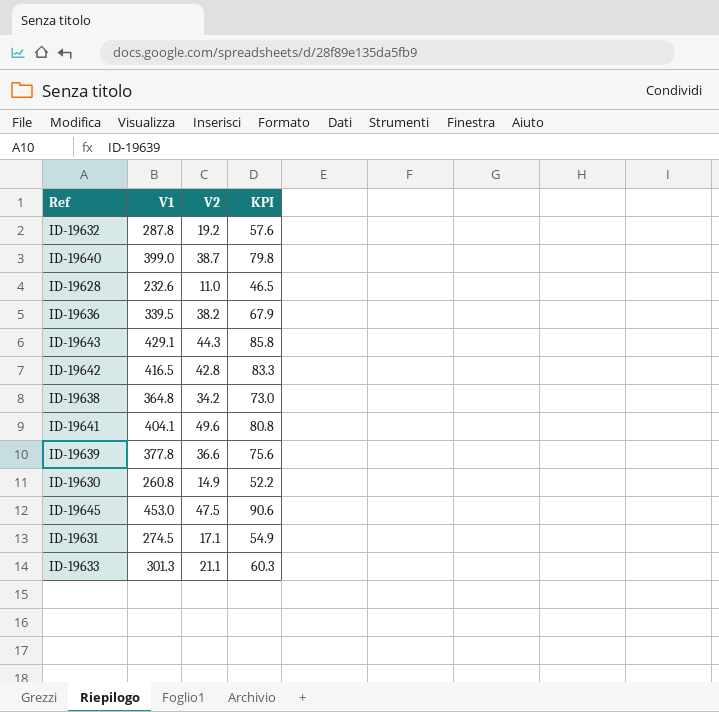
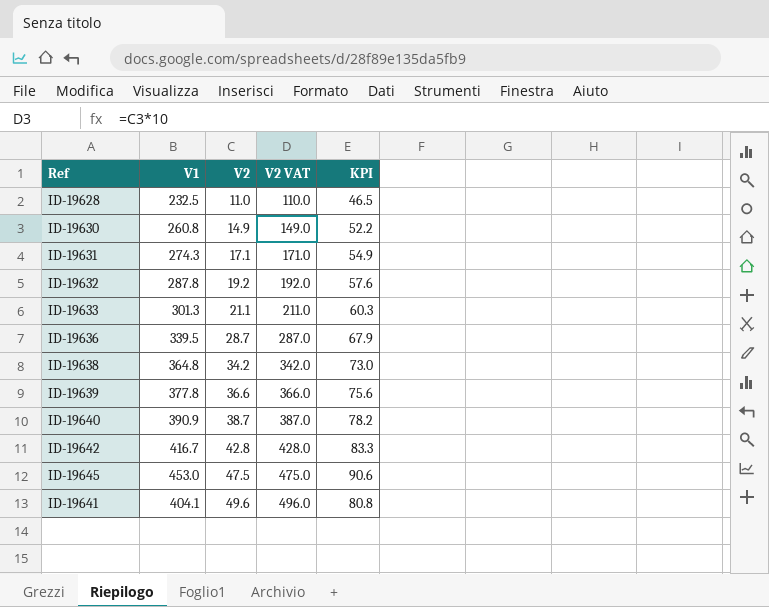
row order: none -> V2 ascending
column V2 VAT | formula: none -> [V2] * 10
row ID-19643: 429.1 | 44.3 | 85.8 -> none
ID-19628 | V1: 232.6 -> 232.5
ID-19631 | V1: 274.5 -> 274.3
ID-19636 | V2: 38.2 -> 28.7
ID-19640 | V1: 399.0 -> 390.9
ID-19640 | KPI: 79.8 -> 78.2
ID-19642 | V1: 416.5 -> 416.7

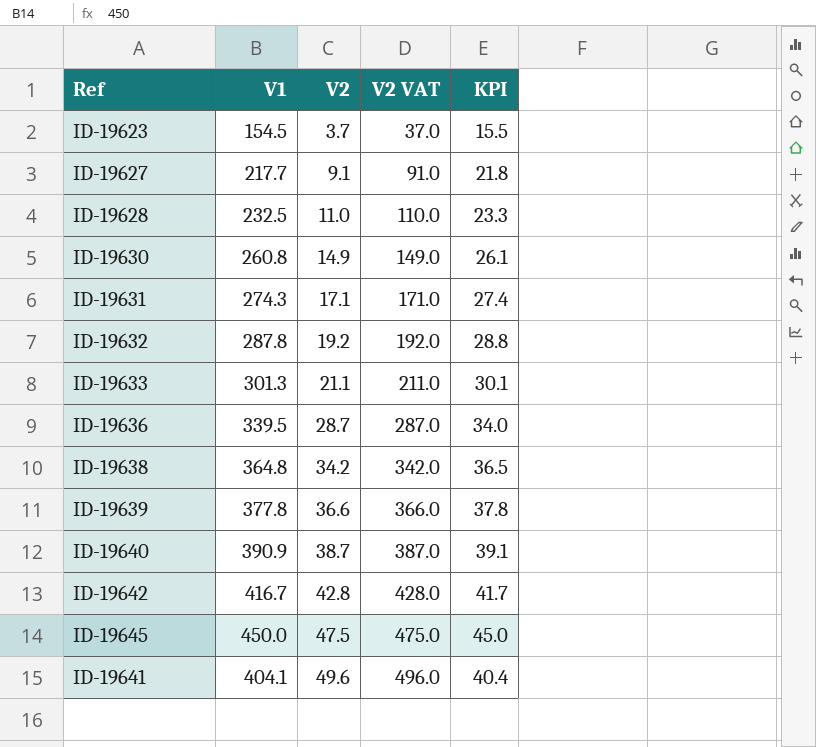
column KPI | formula: [V1] * 0.2 -> [V1] * 0.1
row ID-19623: none -> 154.5 | 3.7 | 37.0 | 15.5
row ID-19627: none -> 217.7 | 9.1 | 91.0 | 21.8
ID-19645 | V1: 453.0 -> 450.0

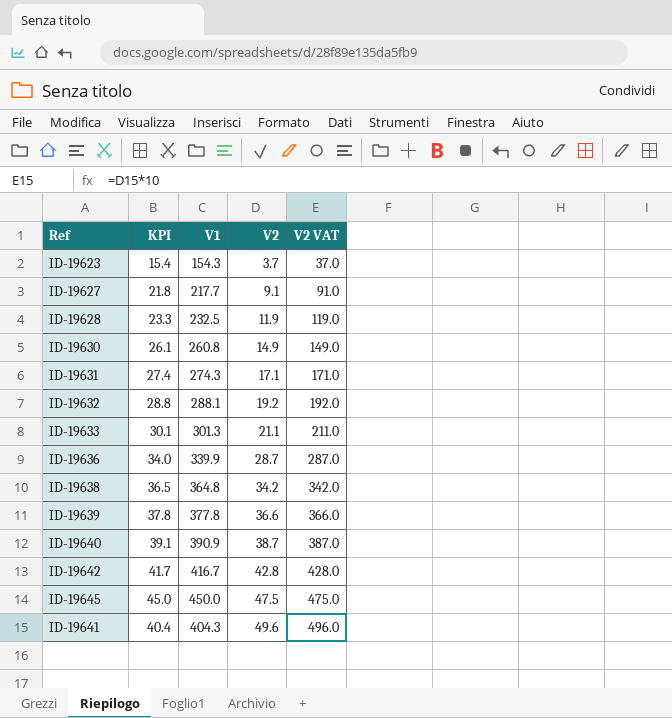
column KPI | position: 5 -> 2
ID-19623 | KPI: 15.5 -> 15.4
ID-19623 | V1: 154.5 -> 154.3
ID-19628 | V2: 11.0 -> 11.9
ID-19628 | V2 VAT: 110.0 -> 119.0
ID-19632 | V1: 287.8 -> 288.1
ID-19636 | V1: 339.5 -> 339.9
ID-19641 | V1: 404.1 -> 404.3

